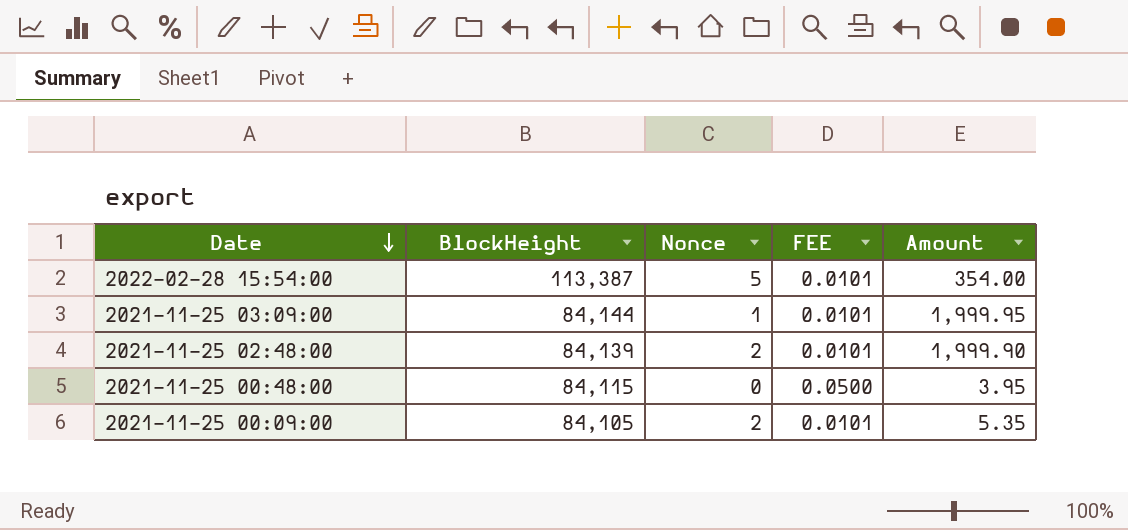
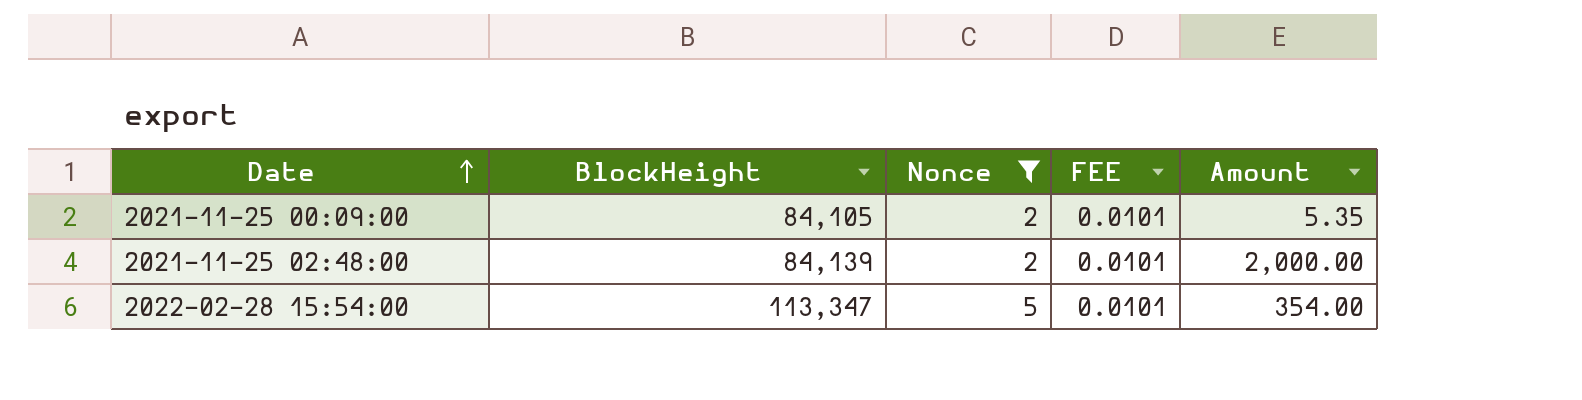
filter: none -> Nonce >= 2
row order: Date descending -> Date ascending
2021-11-25 02:48:00 | Amount: 1,999.90 -> 2,000.00
2022-02-28 15:54:00 | BlockHeight: 113,387 -> 113,347

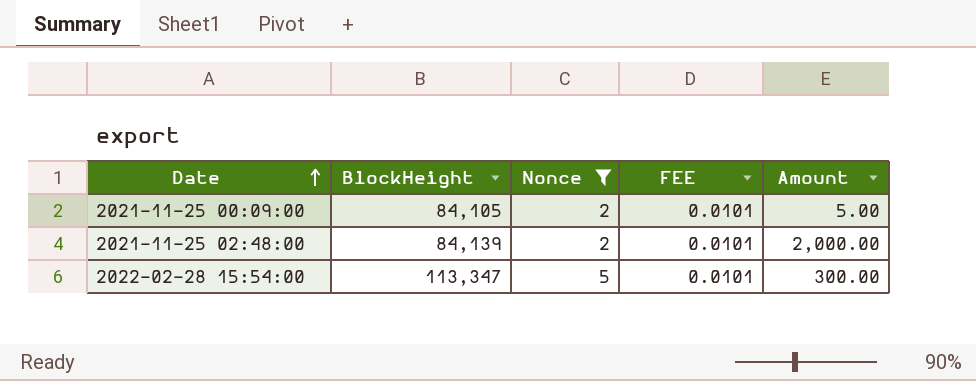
2021-11-25 00:09:00 | Amount: 5.35 -> 5.00
2022-02-28 15:54:00 | Amount: 354.00 -> 300.00

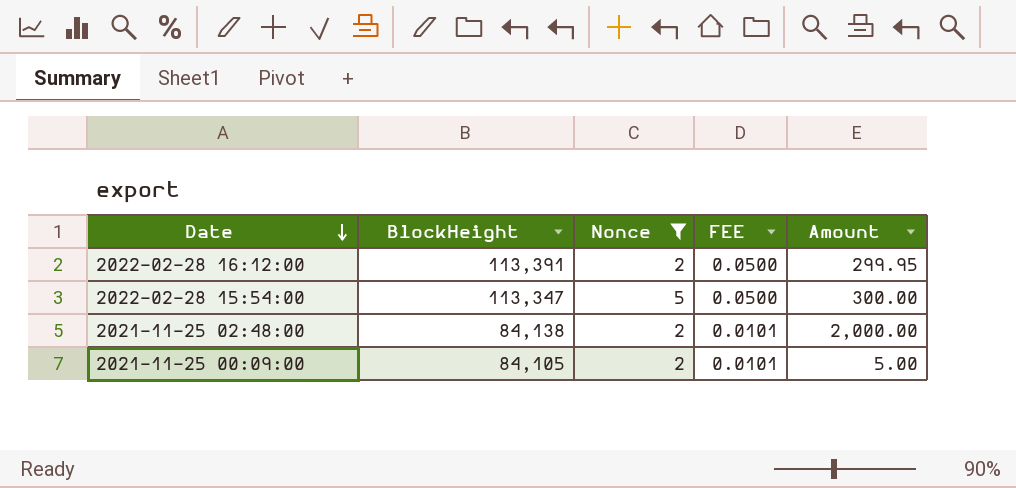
row order: Date ascending -> Date descending
row 2022-02-28 16:12:00: none -> 113,391 | 2 | 0.0500 | 299.95
2022-02-28 15:54:00 | FEE: 0.0101 -> 0.0500
2021-11-25 02:48:00 | BlockHeight: 84,139 -> 84,138

